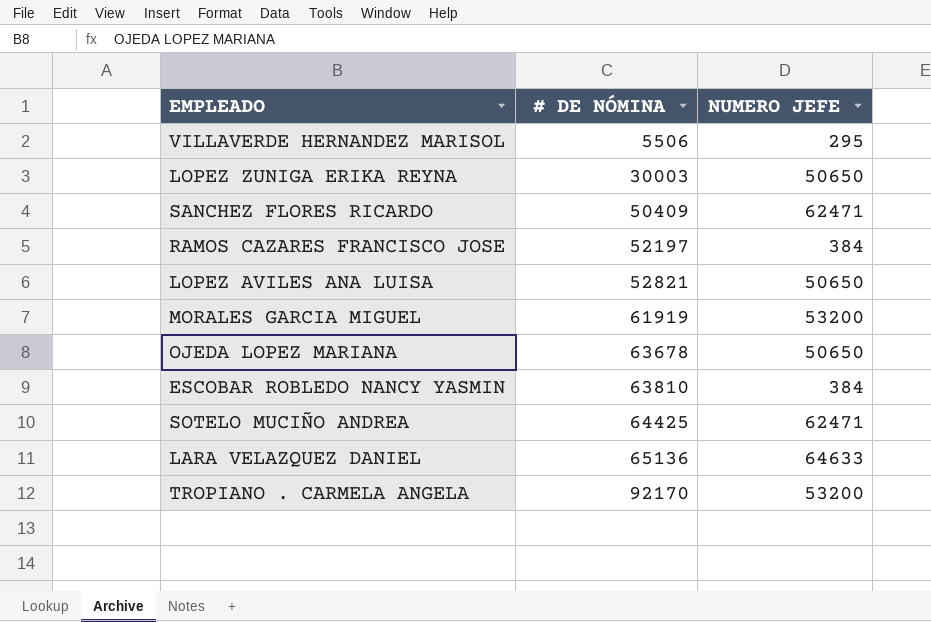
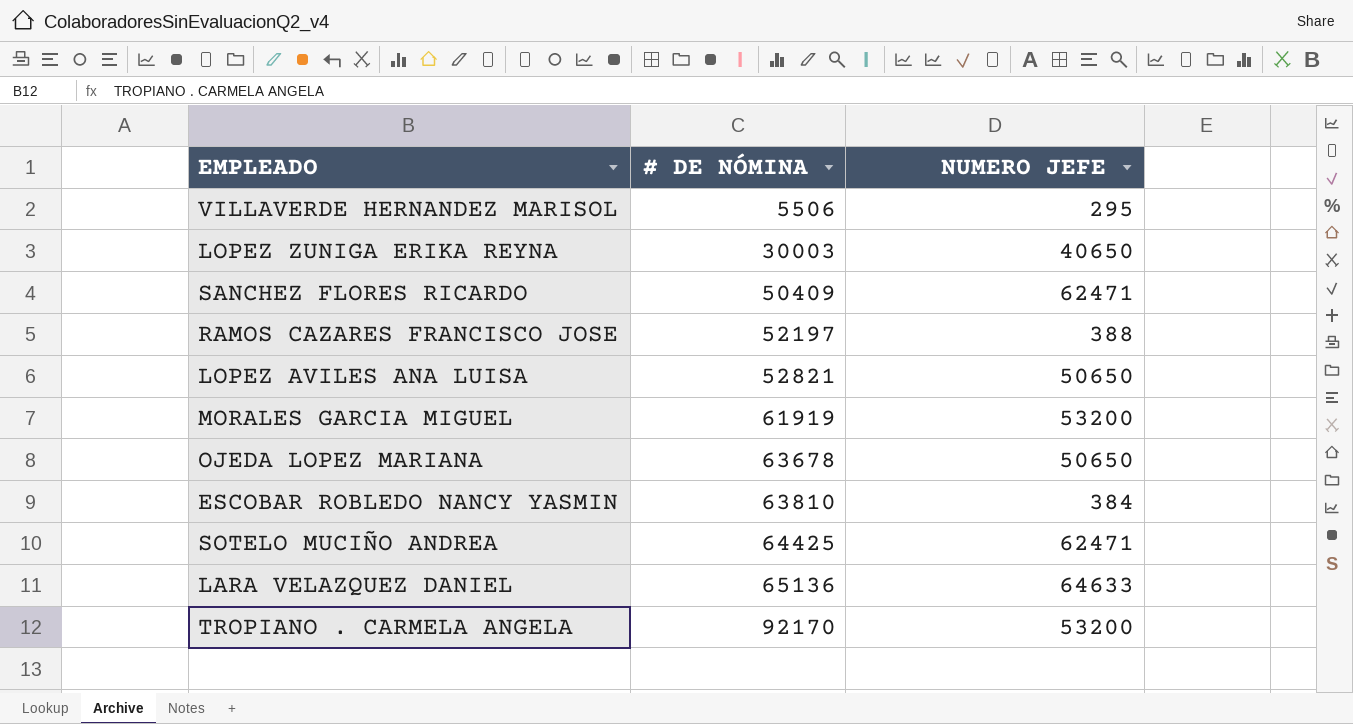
LOPEZ ZUNIGA ERIKA REYNA | NUMERO JEFE: 50650 -> 40650
RAMOS CAZARES FRANCISCO JOSE | NUMERO JEFE: 384 -> 388

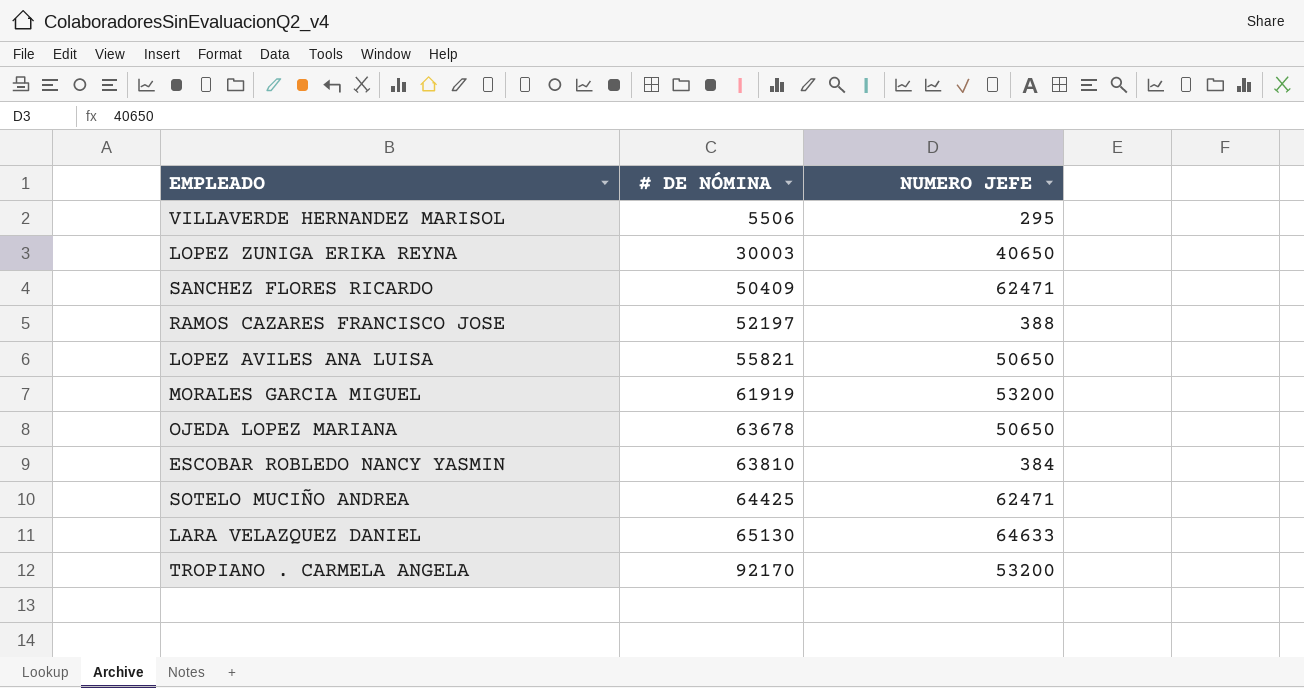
LOPEZ AVILES ANA LUISA | # DE NÓMINA: 52821 -> 55821
LARA VELAZQUEZ DANIEL | # DE NÓMINA: 65136 -> 65130

